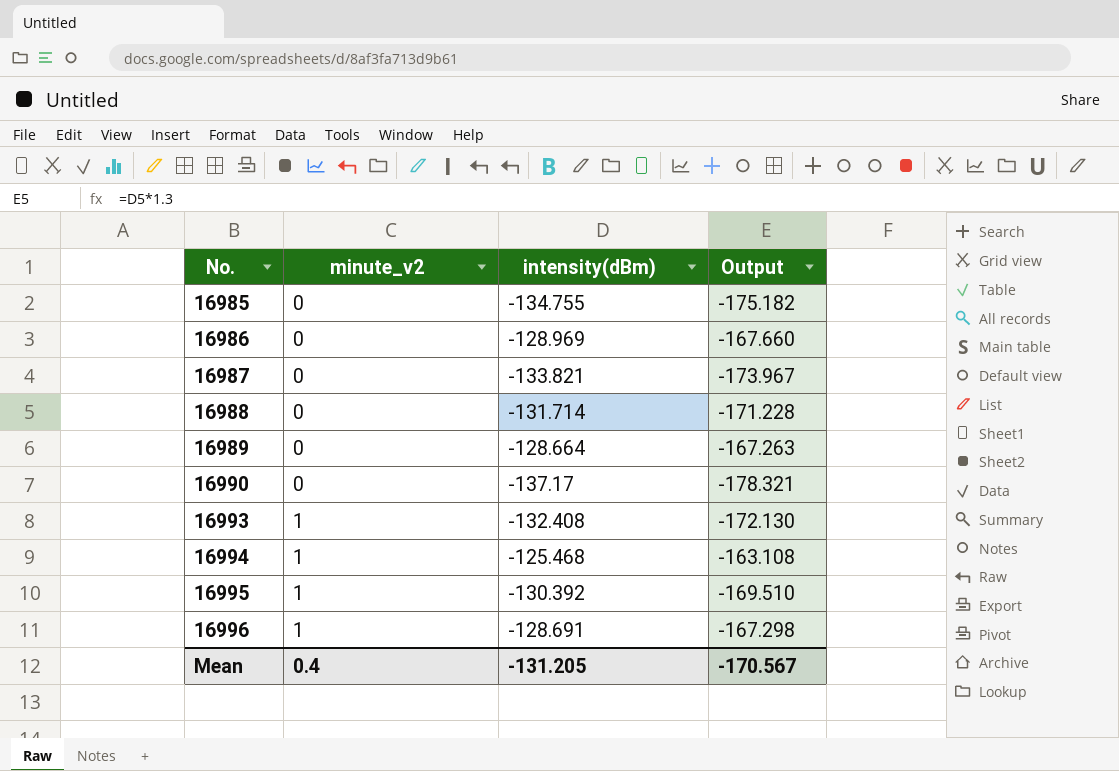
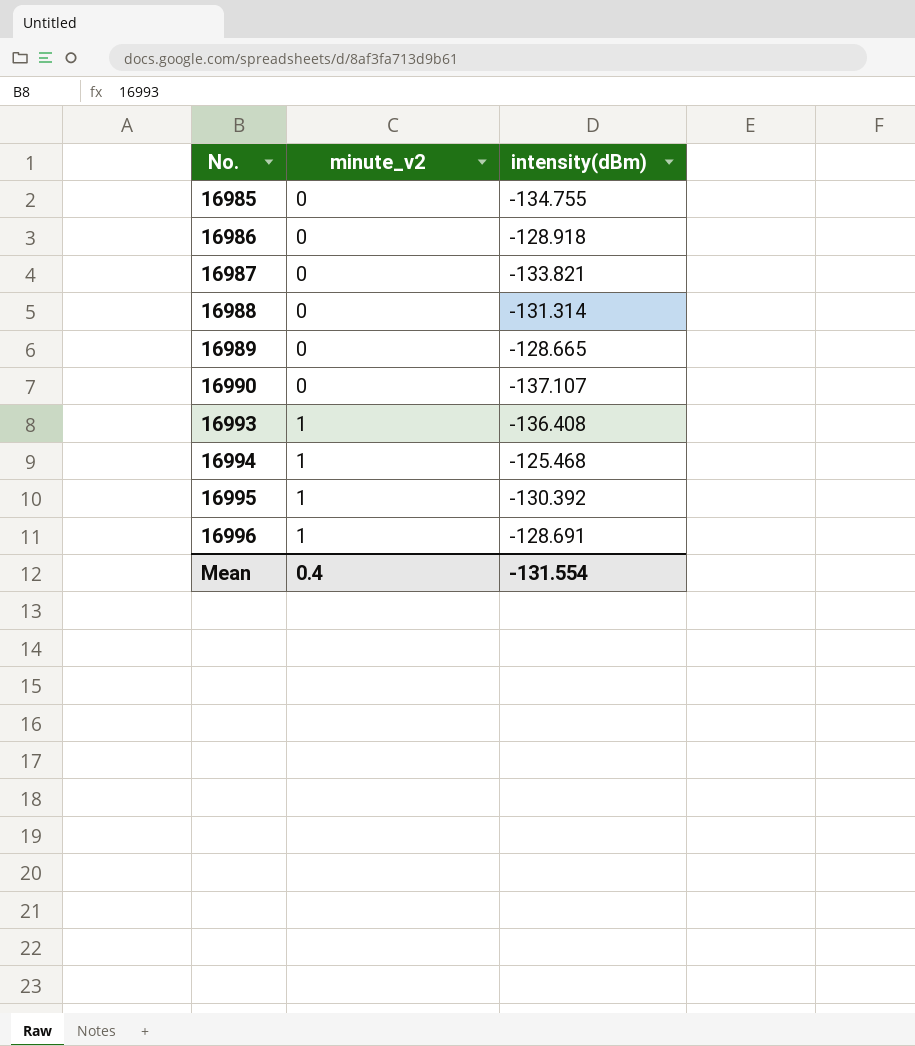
column Output | formula: [intensity(dBm)] * 1.3 -> none
16986 | intensity(dBm): -128.969 -> -128.918
16988 | intensity(dBm): -131.714 -> -131.314
16989 | intensity(dBm): -128.664 -> -128.665
16990 | intensity(dBm): -137.17 -> -137.107
16993 | intensity(dBm): -132.408 -> -136.408
Mean | intensity(dBm): -131.205 -> -131.554

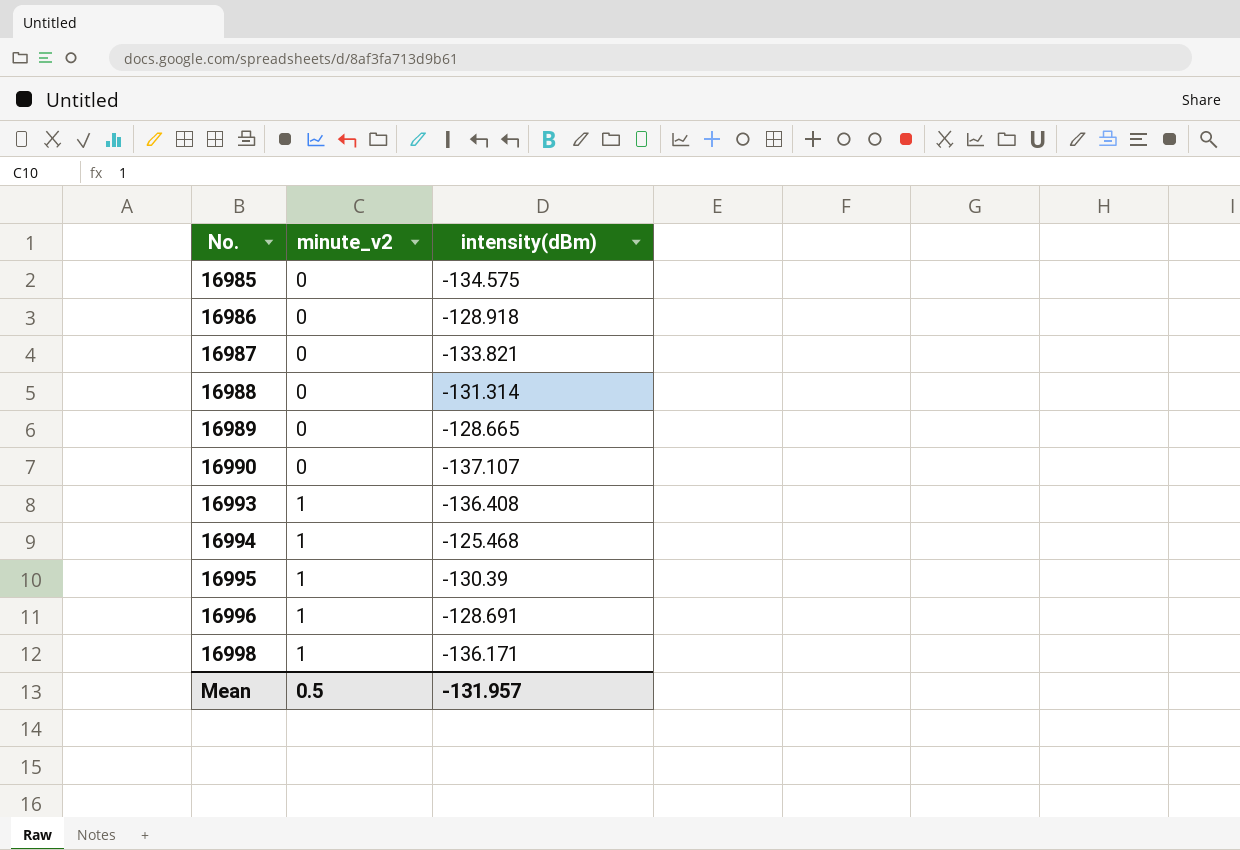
16985 | intensity(dBm): -134.755 -> -134.575
16995 | intensity(dBm): -130.392 -> -130.39
row 16998: none -> 1 | -136.171
Mean | minute_v2: 0.4 -> 0.5
Mean | intensity(dBm): -131.554 -> -131.957

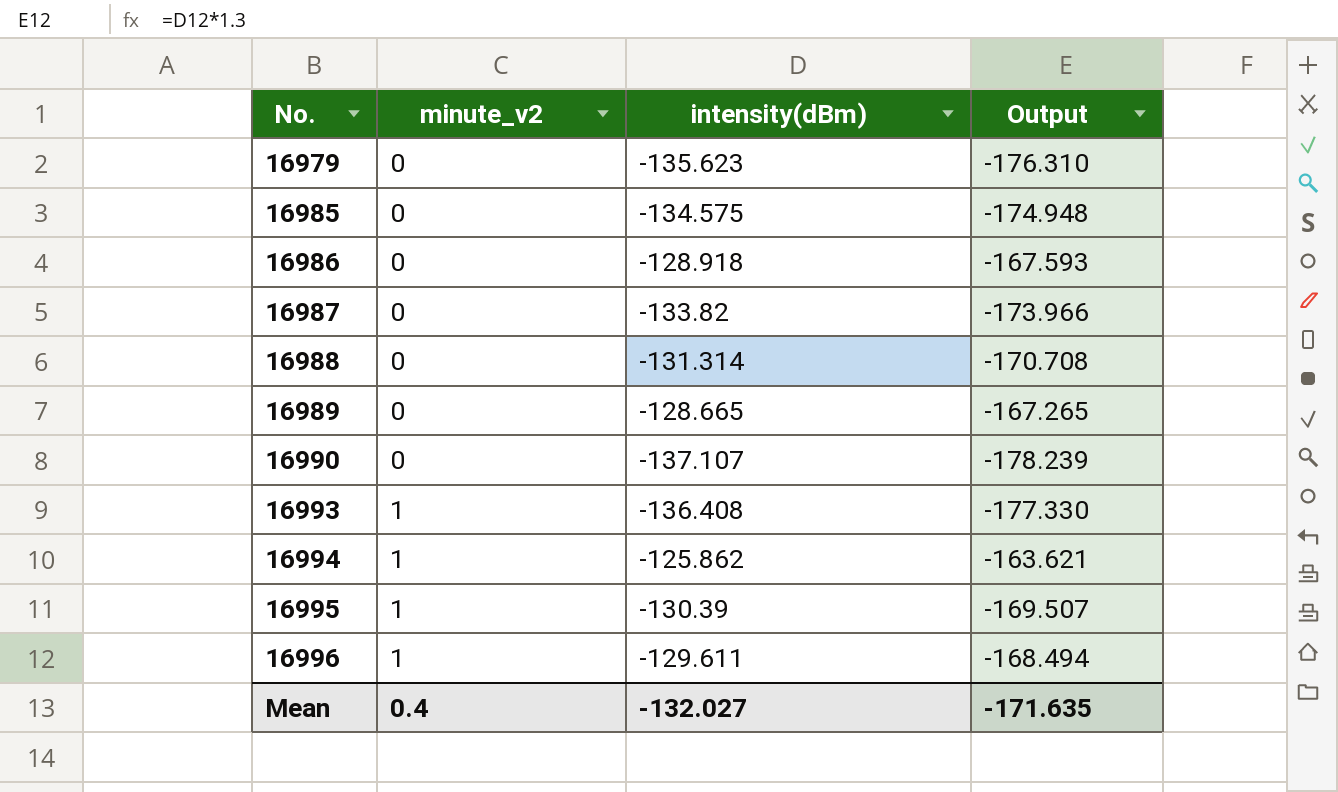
column Output | formula: none -> [intensity(dBm)] * 1.3
row 16998: 1 | -136.171 -> none
row 16979: none -> 0 | -135.623 | -176.310
16987 | intensity(dBm): -133.821 -> -133.82
16994 | intensity(dBm): -125.468 -> -125.862
16996 | intensity(dBm): -128.691 -> -129.611
Mean | minute_v2: 0.5 -> 0.4
Mean | intensity(dBm): -131.957 -> -132.027

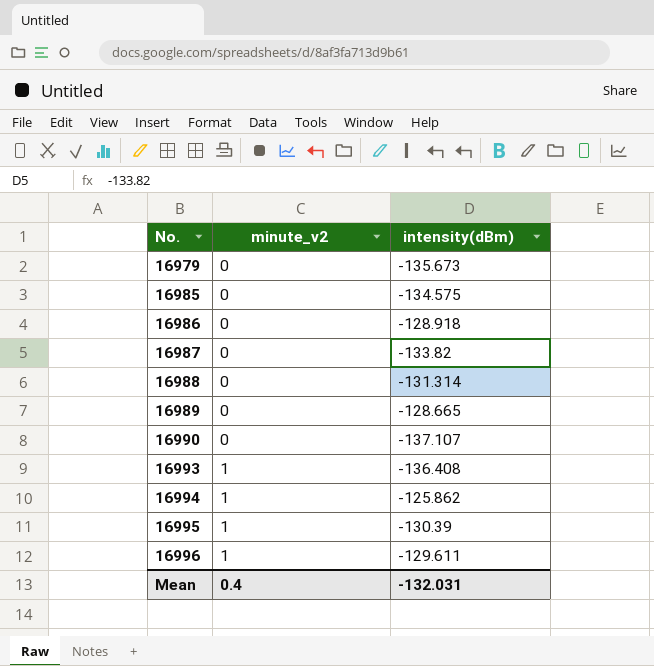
column Output | formula: [intensity(dBm)] * 1.3 -> none
16979 | intensity(dBm): -135.623 -> -135.673
Mean | intensity(dBm): -132.027 -> -132.031

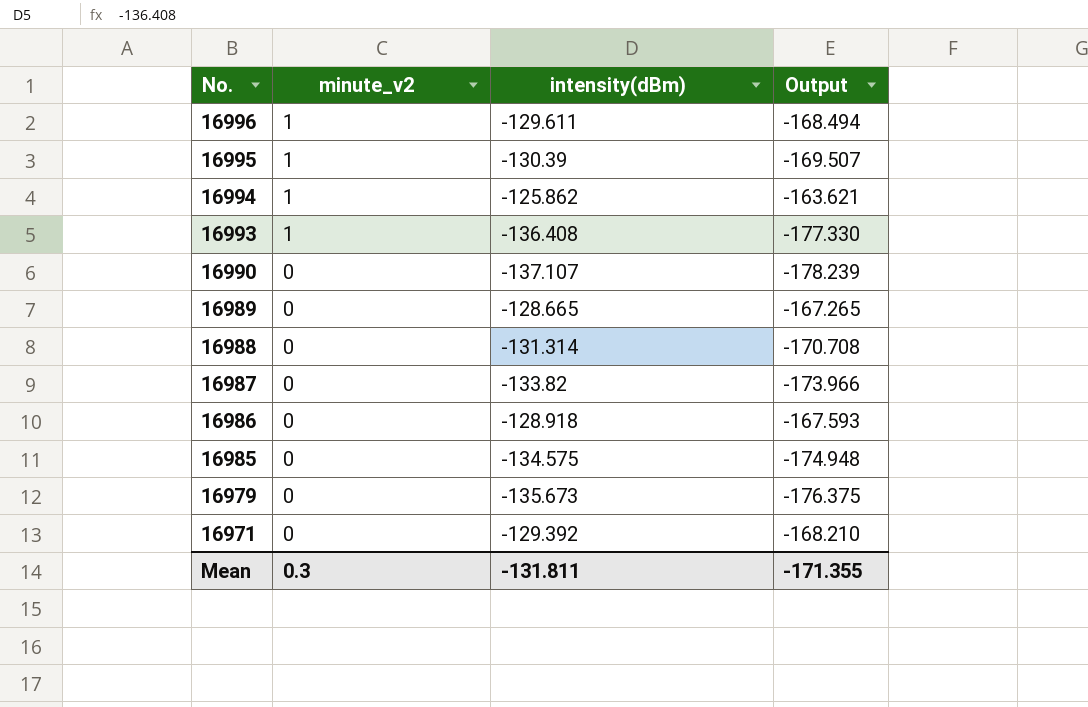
row order: No. ascending -> No. descending
column Output | formula: none -> [intensity(dBm)] * 1.3
row 16971: none -> 0 | -129.392 | -168.210
Mean | minute_v2: 0.4 -> 0.3
Mean | intensity(dBm): -132.031 -> -131.811

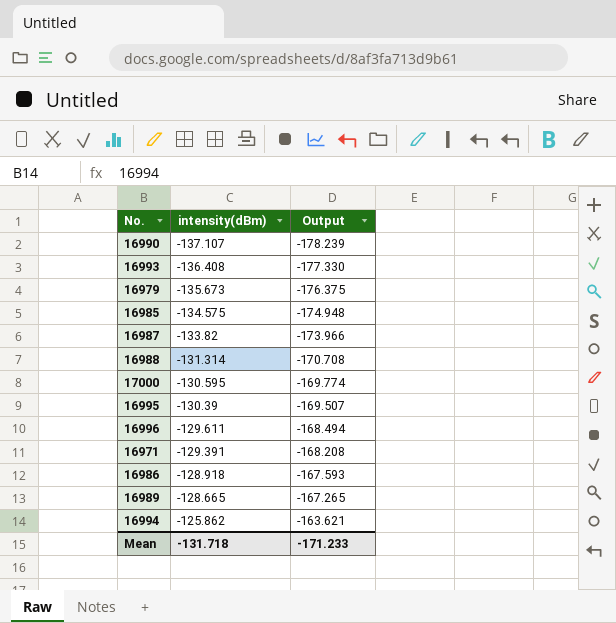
row order: No. descending -> intensity(dBm) ascending
column minute_v2 | position: 2 -> none
row 17000: none -> -130.595 | -169.774
16971 | intensity(dBm): -129.392 -> -129.391
16971 | Output: -168.210 -> -168.208
Mean | intensity(dBm): -131.811 -> -131.718
Mean | Output: -171.355 -> -171.233

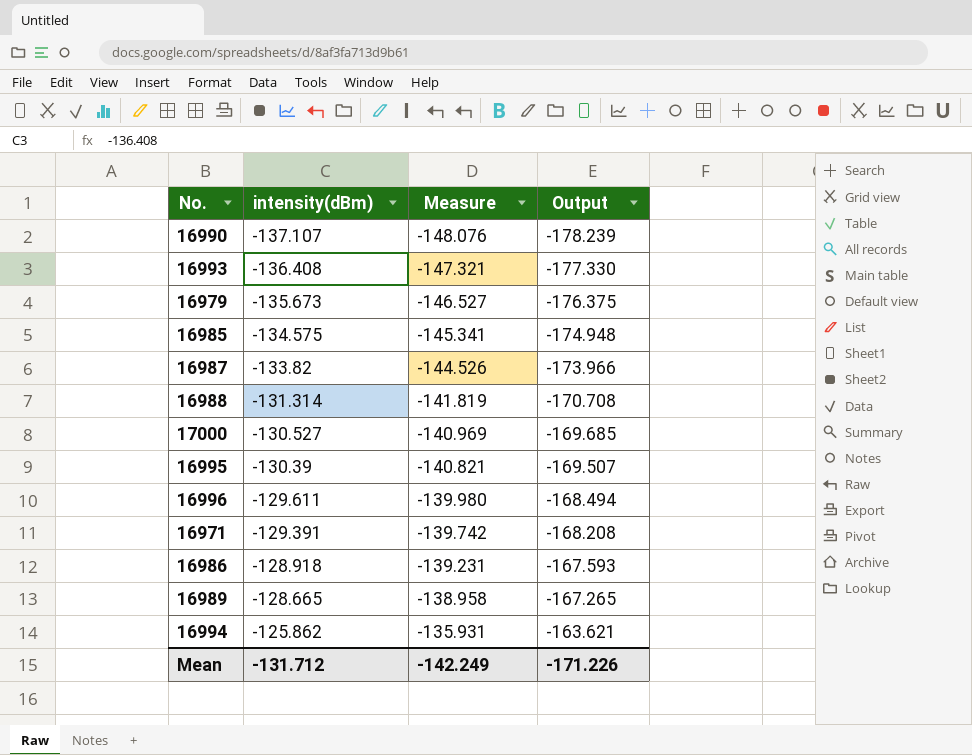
column Measure | formula: none -> [intensity(dBm)] * 1.08
17000 | intensity(dBm): -130.595 -> -130.527
17000 | Output: -169.774 -> -169.685
Mean | intensity(dBm): -131.718 -> -131.712
Mean | Output: -171.233 -> -171.226

